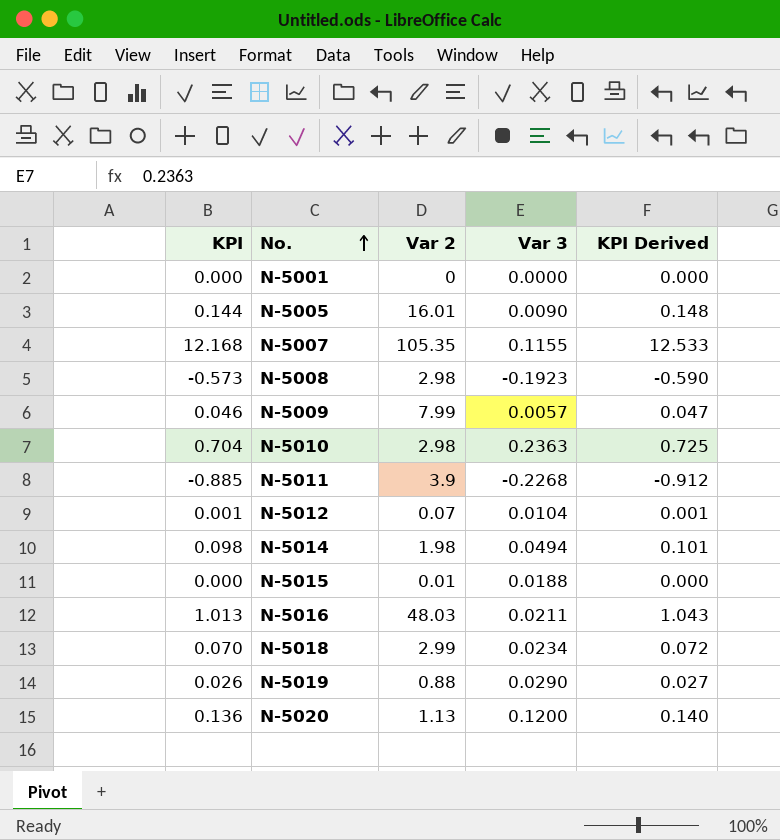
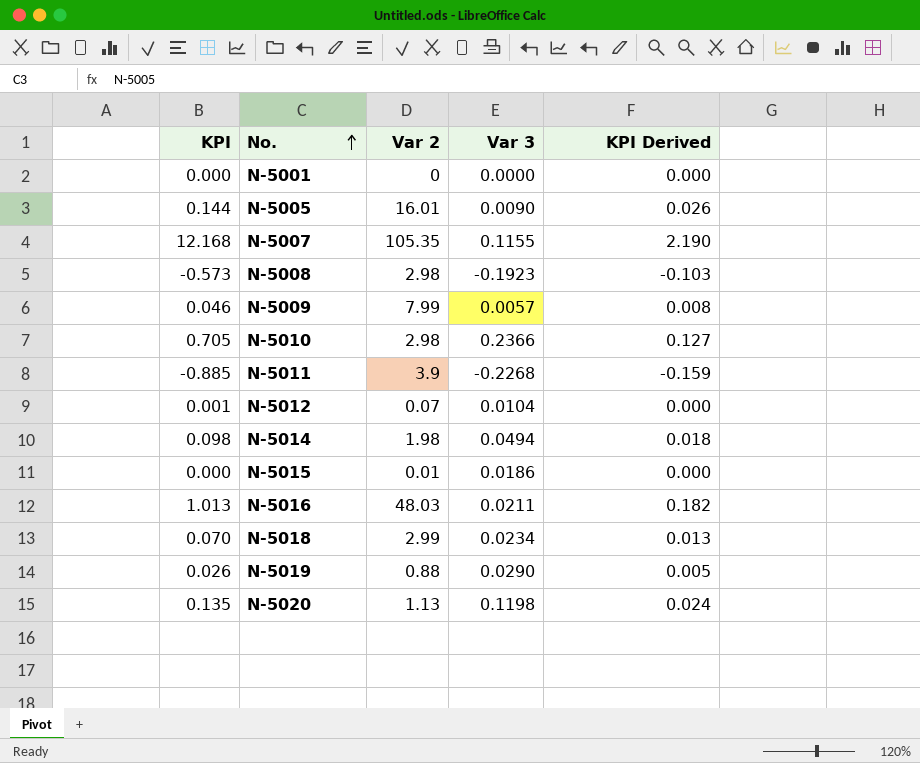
column KPI Derived | formula: [KPI] * 1.03 -> [KPI] * 0.18
N-5010 | KPI: 0.704 -> 0.705
N-5010 | Var 3: 0.2363 -> 0.2366
N-5015 | Var 3: 0.0188 -> 0.0186
N-5020 | KPI: 0.136 -> 0.135
N-5020 | Var 3: 0.1200 -> 0.1198

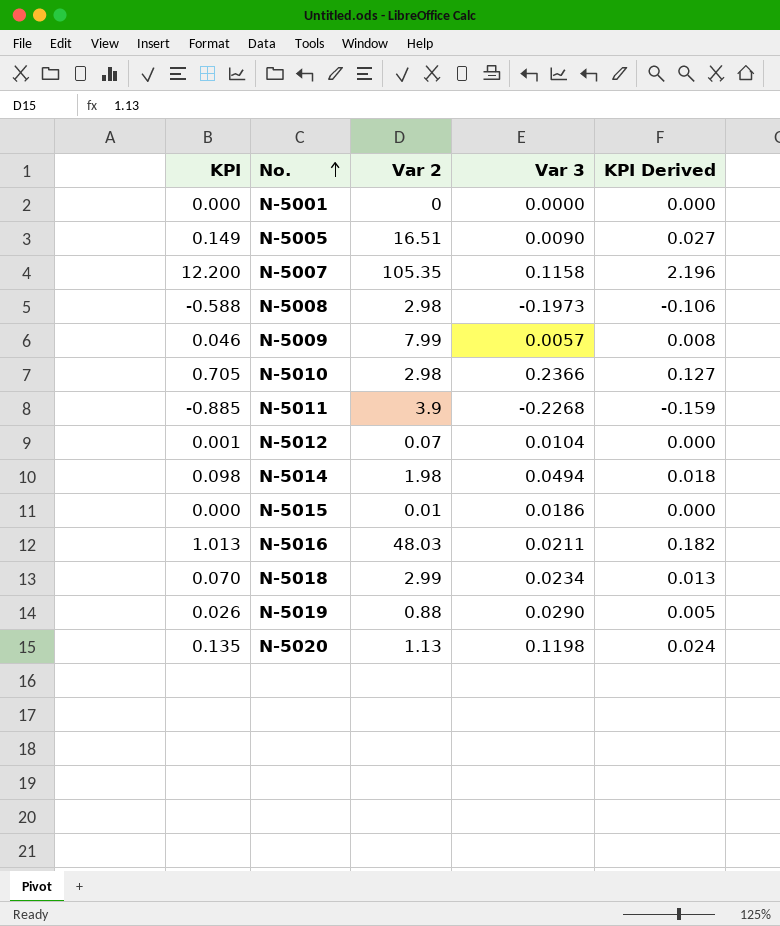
N-5005 | KPI: 0.144 -> 0.149
N-5005 | Var 2: 16.01 -> 16.51
N-5005 | KPI Derived: 0.026 -> 0.027
N-5007 | KPI: 12.168 -> 12.200
N-5007 | Var 3: 0.1155 -> 0.1158
N-5007 | KPI Derived: 2.190 -> 2.196
N-5008 | KPI: -0.573 -> -0.588
N-5008 | Var 3: -0.1923 -> -0.1973
N-5008 | KPI Derived: -0.103 -> -0.106

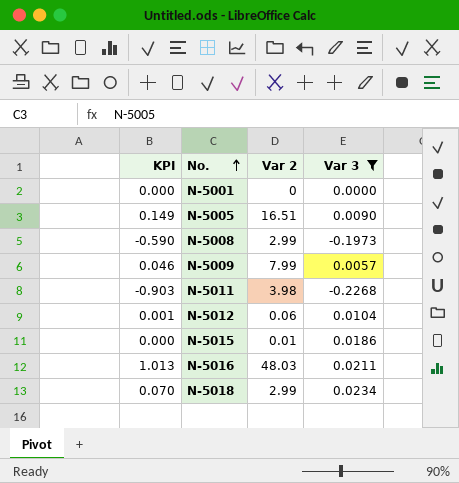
filter: none -> Var 3 <= 0.0234
column KPI Derived | formula: [KPI] * 0.18 -> none
N-5008 | KPI: -0.588 -> -0.590
N-5008 | Var 2: 2.98 -> 2.99
N-5011 | KPI: -0.885 -> -0.903
N-5011 | Var 2: 3.9 -> 3.98
N-5012 | Var 2: 0.07 -> 0.06

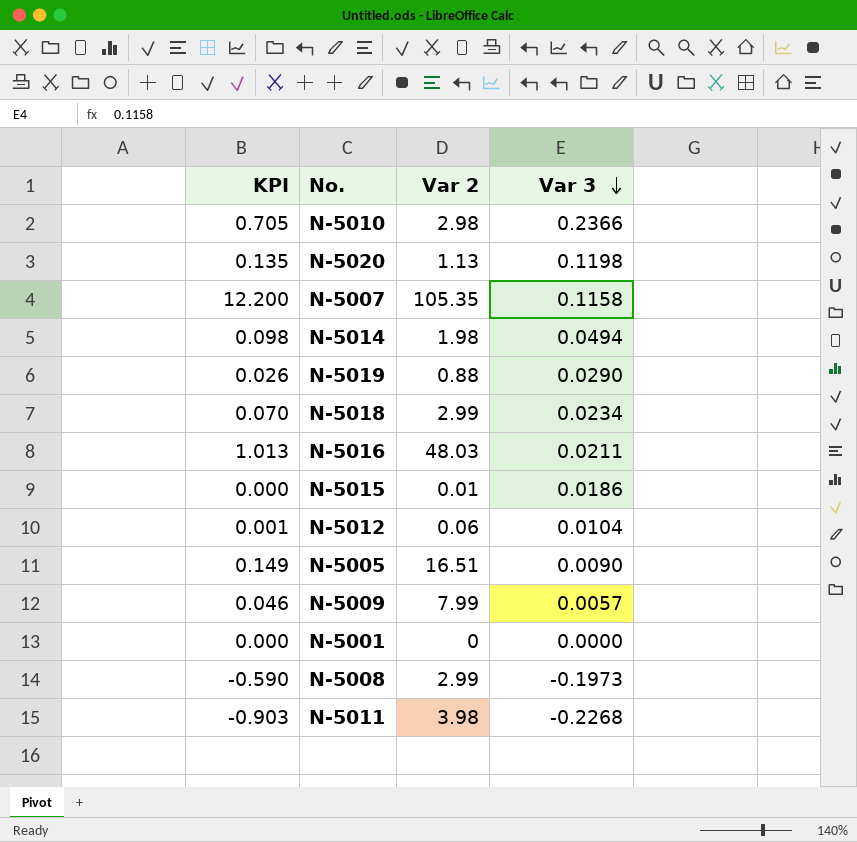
filter: Var 3 <= 0.0234 -> none
row order: No. ascending -> Var 3 descending

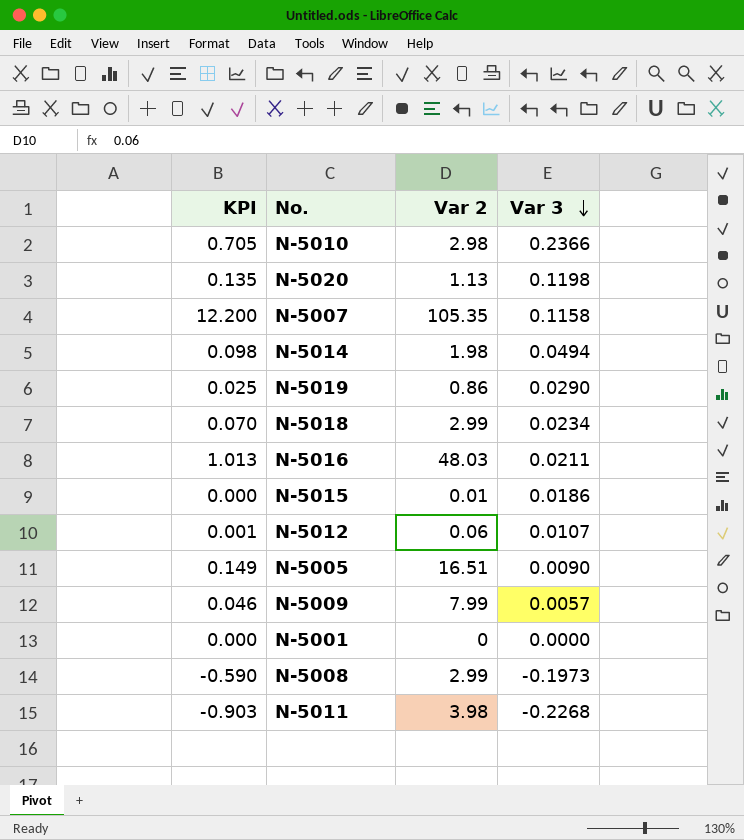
N-5019 | KPI: 0.026 -> 0.025
N-5019 | Var 2: 0.88 -> 0.86
N-5012 | Var 3: 0.0104 -> 0.0107

